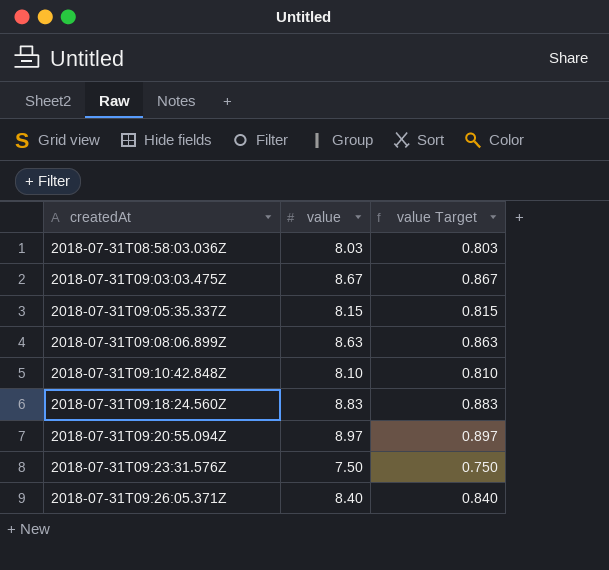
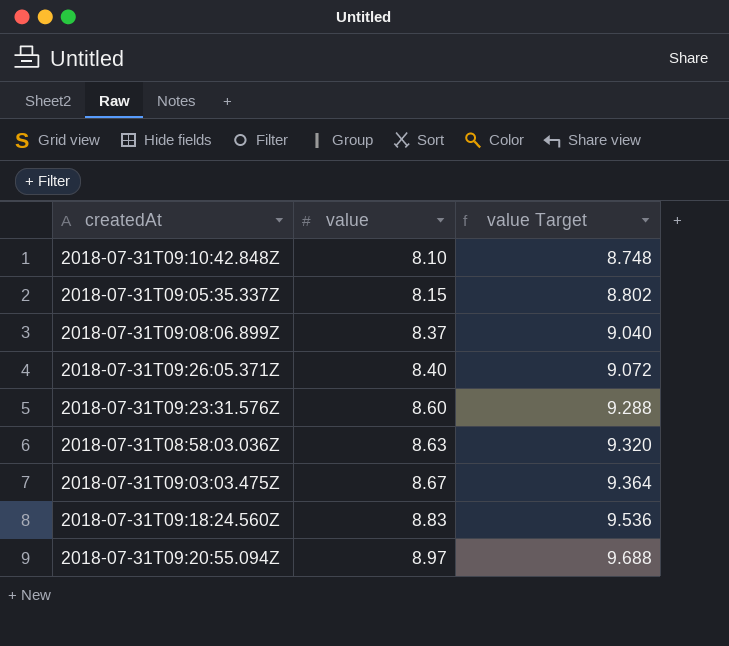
row order: createdAt ascending -> value ascending
column value Target | formula: [value] * 0.1 -> [value] * 1.08
2018-07-31T09:08:06.899Z | value: 8.63 -> 8.37
2018-07-31T09:23:31.576Z | value: 7.50 -> 8.60
2018-07-31T08:58:03.036Z | value: 8.03 -> 8.63

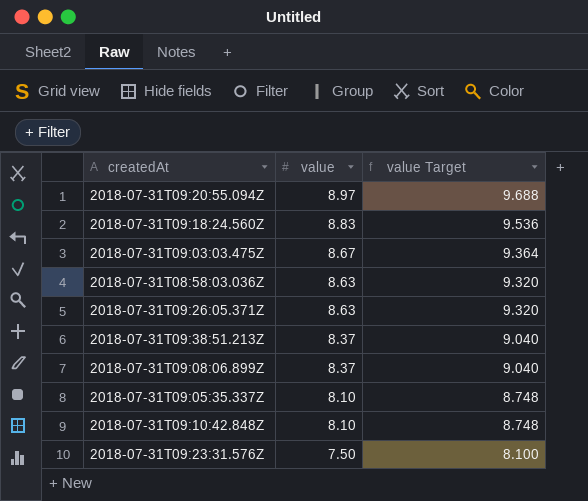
row order: value ascending -> value descending
2018-07-31T09:26:05.371Z | value: 8.40 -> 8.63
2018-07-31T09:26:05.371Z | value Target: 9.072 -> 9.320
row 2018-07-31T09:38:51.213Z: none -> 8.37 | 9.040
2018-07-31T09:05:35.337Z | value: 8.15 -> 8.10
2018-07-31T09:05:35.337Z | value Target: 8.802 -> 8.748
2018-07-31T09:23:31.576Z | value: 8.60 -> 7.50
2018-07-31T09:23:31.576Z | value Target: 9.288 -> 8.100

